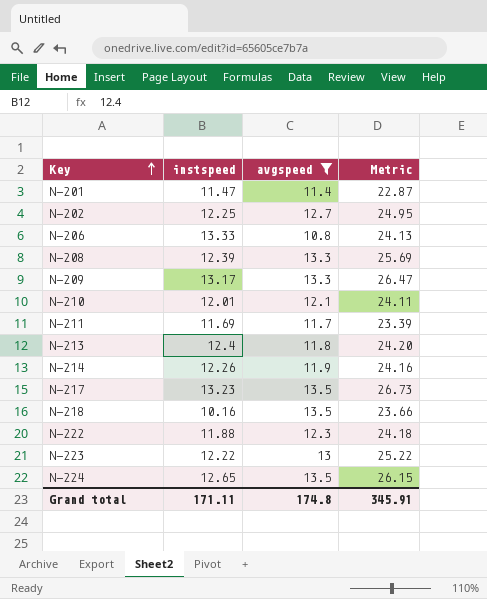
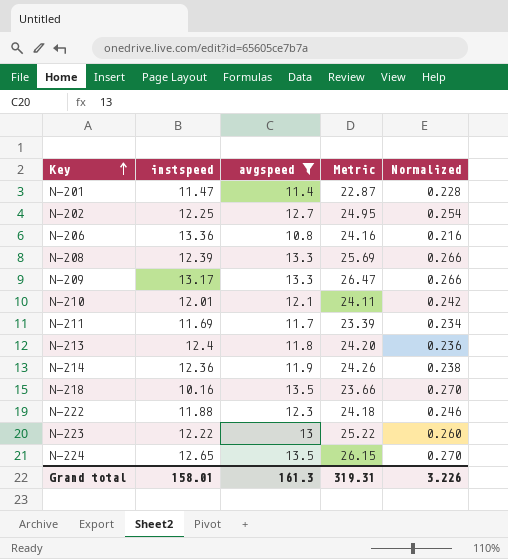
column Normalized | formula: none -> [avgspeed] * 0.02
row N-217: 13.23 | 13.5 | 26.73 -> none
N-206 | instspeed: 13.33 -> 13.36
N-206 | Metric: 24.13 -> 24.16
N-214 | instspeed: 12.26 -> 12.36
N-214 | Metric: 24.16 -> 24.26
Grand total | instspeed: 171.11 -> 158.01
Grand total | avgspeed: 174.8 -> 161.3
Grand total | Metric: 345.91 -> 319.31

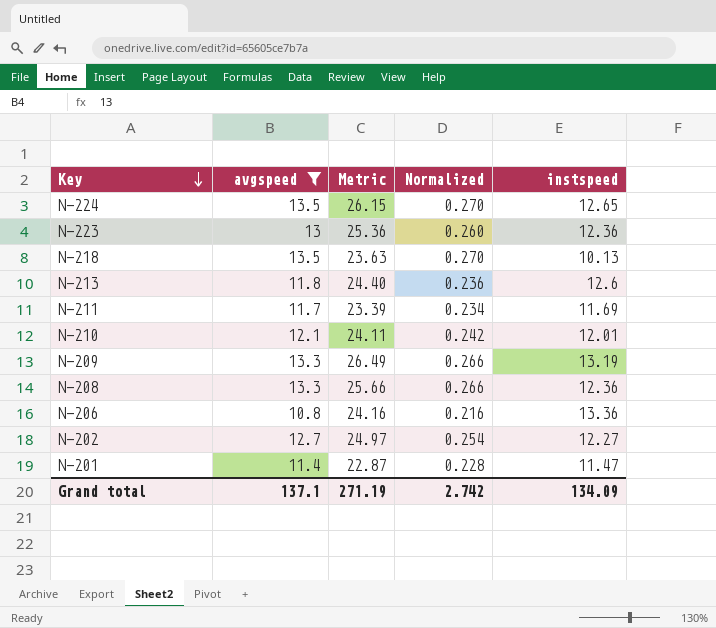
row order: Key ascending -> Key descending
column instspeed | position: 2 -> 5
row N-214: 12.36 | 11.9 | 24.26 | 0.238 -> none
row N-222: 11.88 | 12.3 | 24.18 | 0.246 -> none
N-223 | Metric: 25.22 -> 25.36
N-223 | instspeed: 12.22 -> 12.36
N-218 | Metric: 23.66 -> 23.63
N-218 | instspeed: 10.16 -> 10.13
N-213 | Metric: 24.20 -> 24.40
N-213 | instspeed: 12.4 -> 12.6
N-209 | Metric: 26.47 -> 26.49
N-209 | instspeed: 13.17 -> 13.19
N-208 | Metric: 25.69 -> 25.66
N-208 | instspeed: 12.39 -> 12.36
N-202 | Metric: 24.95 -> 24.97
N-202 | instspeed: 12.25 -> 12.27
Grand total | avgspeed: 161.3 -> 137.1
Grand total | Metric: 319.31 -> 271.19
Grand total | Normalized: 3.226 -> 2.742
Grand total | instspeed: 158.01 -> 134.09

